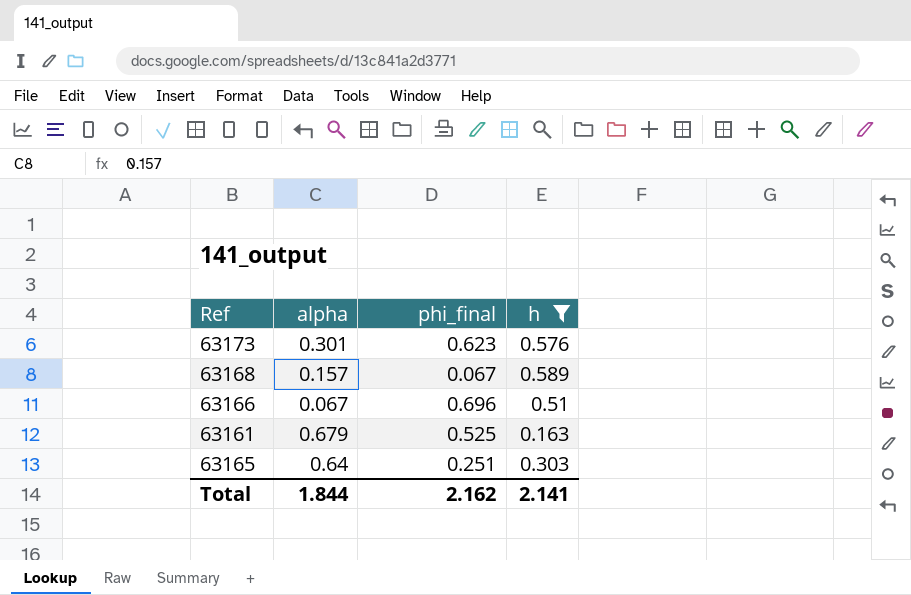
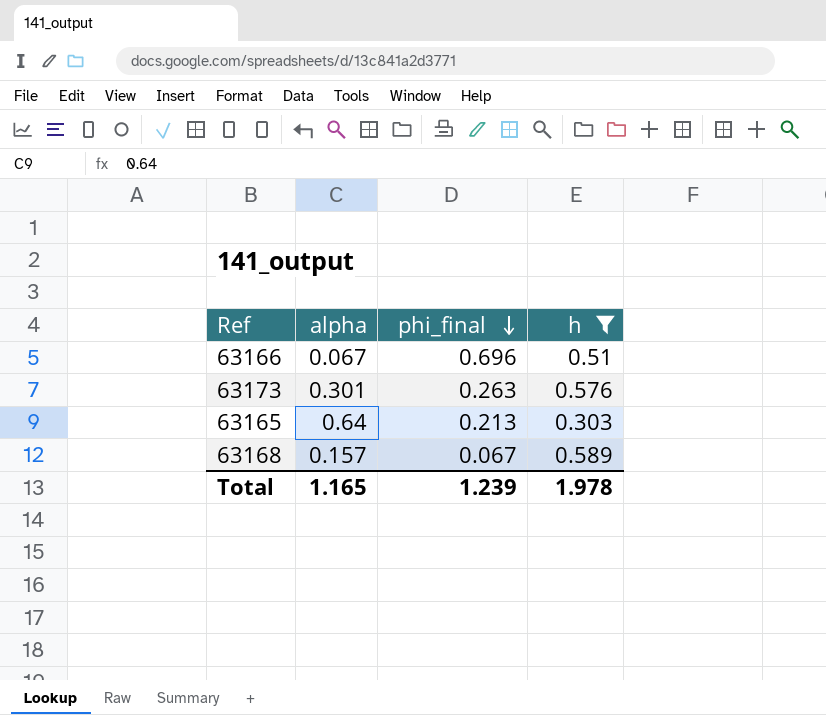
row order: none -> phi_final descending
row 63161: 0.679 | 0.525 | 0.163 -> none
63173 | phi_final: 0.623 -> 0.263
63165 | phi_final: 0.251 -> 0.213
Total | alpha: 1.844 -> 1.165
Total | phi_final: 2.162 -> 1.239
Total | h: 2.141 -> 1.978

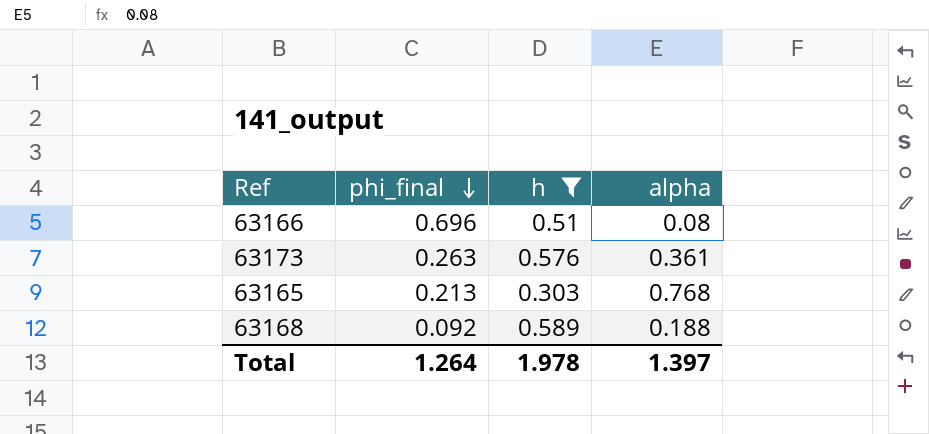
column alpha | position: 2 -> 4
63166 | alpha: 0.067 -> 0.08
63173 | alpha: 0.301 -> 0.361
63165 | alpha: 0.64 -> 0.768
63168 | phi_final: 0.067 -> 0.092
63168 | alpha: 0.157 -> 0.188
Total | phi_final: 1.239 -> 1.264
Total | alpha: 1.165 -> 1.397

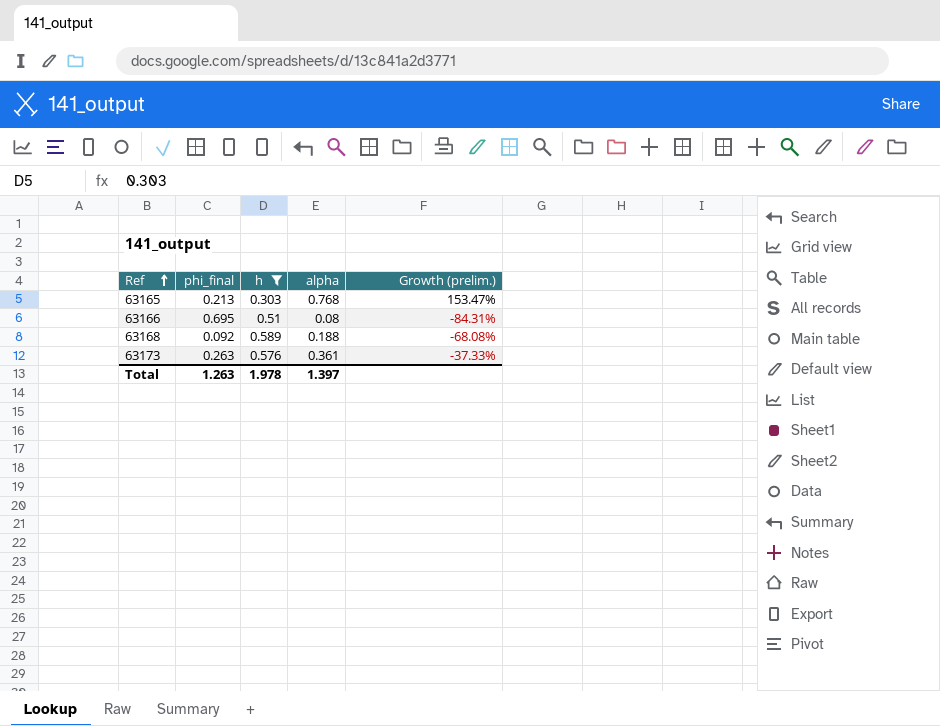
row order: phi_final descending -> Ref ascending
column Growth (prelim.) | formula: none -> ([alpha] - [h]) / [h]
63166 | phi_final: 0.696 -> 0.695
Total | phi_final: 1.264 -> 1.263

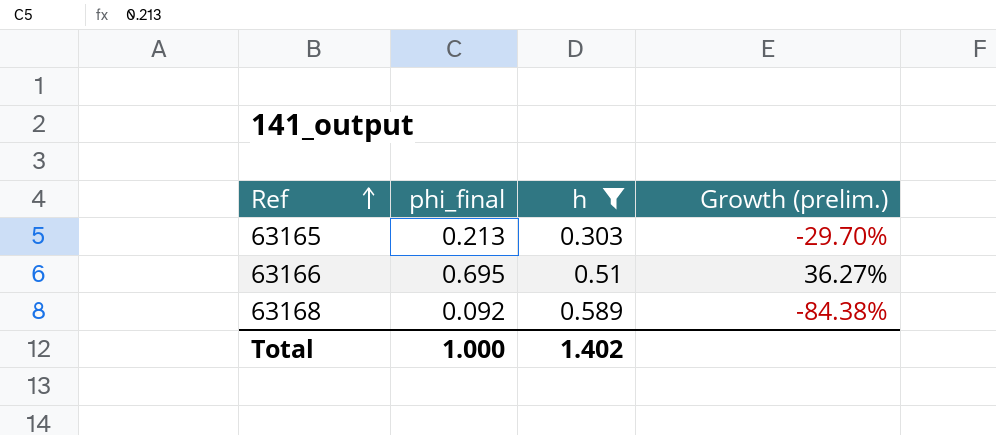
column alpha | position: 4 -> none
column Growth (prelim.) | formula: ([alpha] - [h]) / [h] -> ([phi_final] - [h]) / [h]
row 63173: 0.263 | 0.576 | 0.361 | -37.33% -> none
Total | phi_final: 1.263 -> 1.000
Total | h: 1.978 -> 1.402

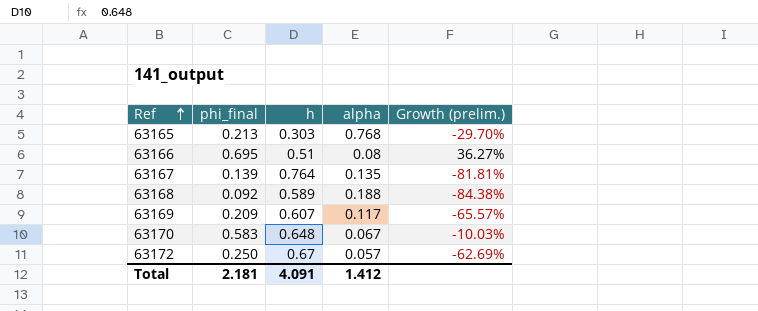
filter: h <= 0.589 -> none
column alpha | position: none -> 4
Total | phi_final: 1.000 -> 2.181
Total | h: 1.402 -> 4.091

